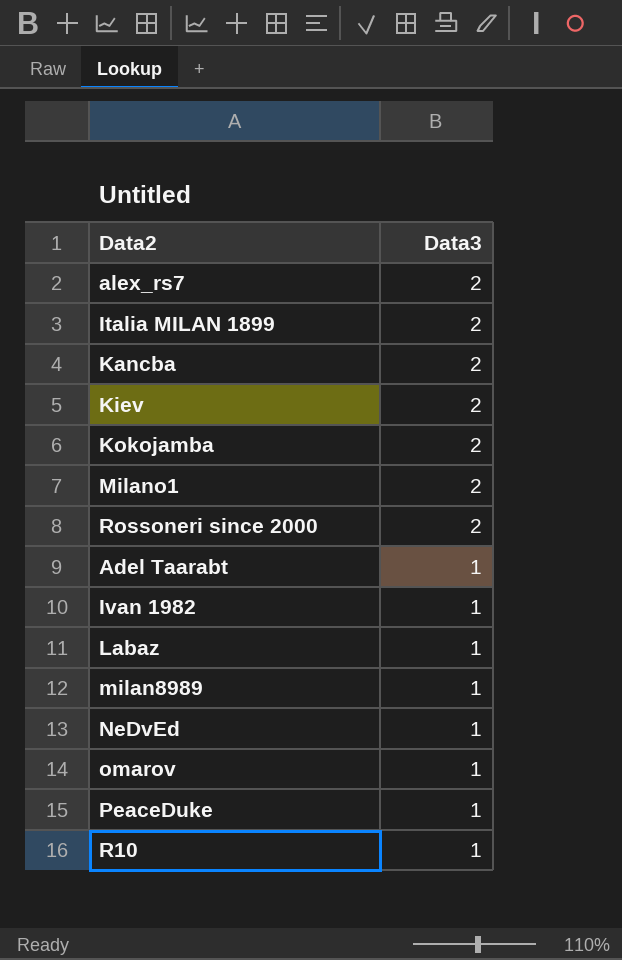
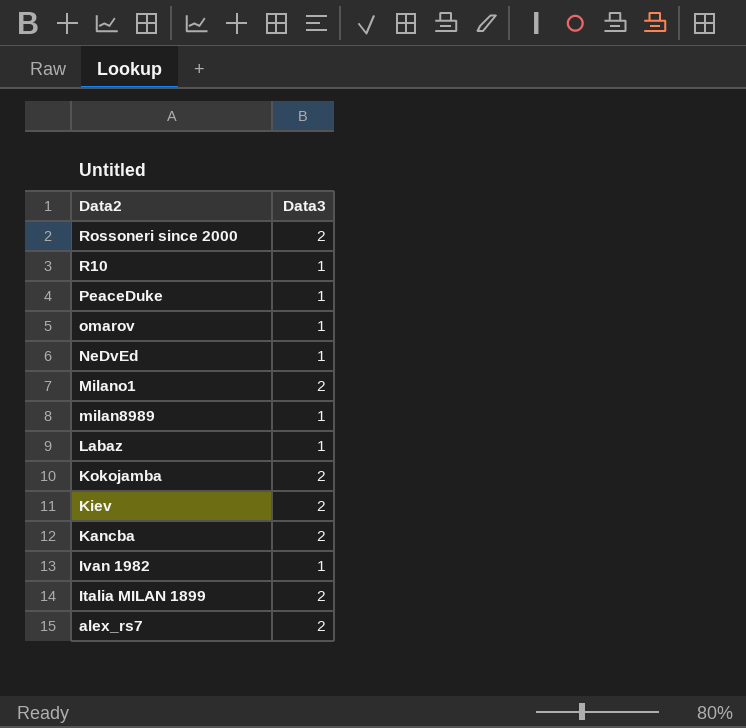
row order: Data3 descending -> Data2 descending
row Adel Taarabt: 1 -> none

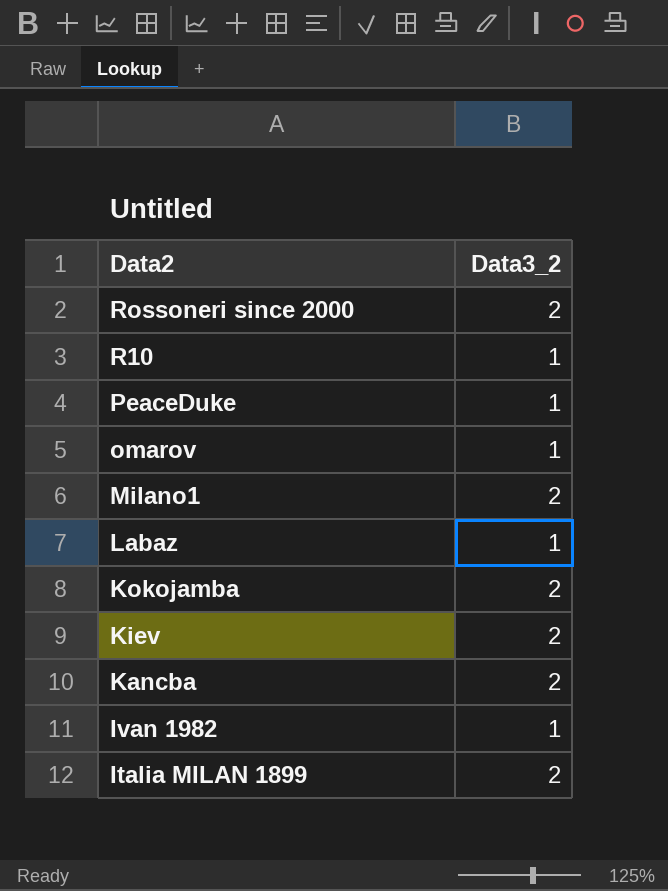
column name: Data3 -> Data3_2
row NeDvEd: 1 -> none
row milan8989: 1 -> none
row alex_rs7: 2 -> none

